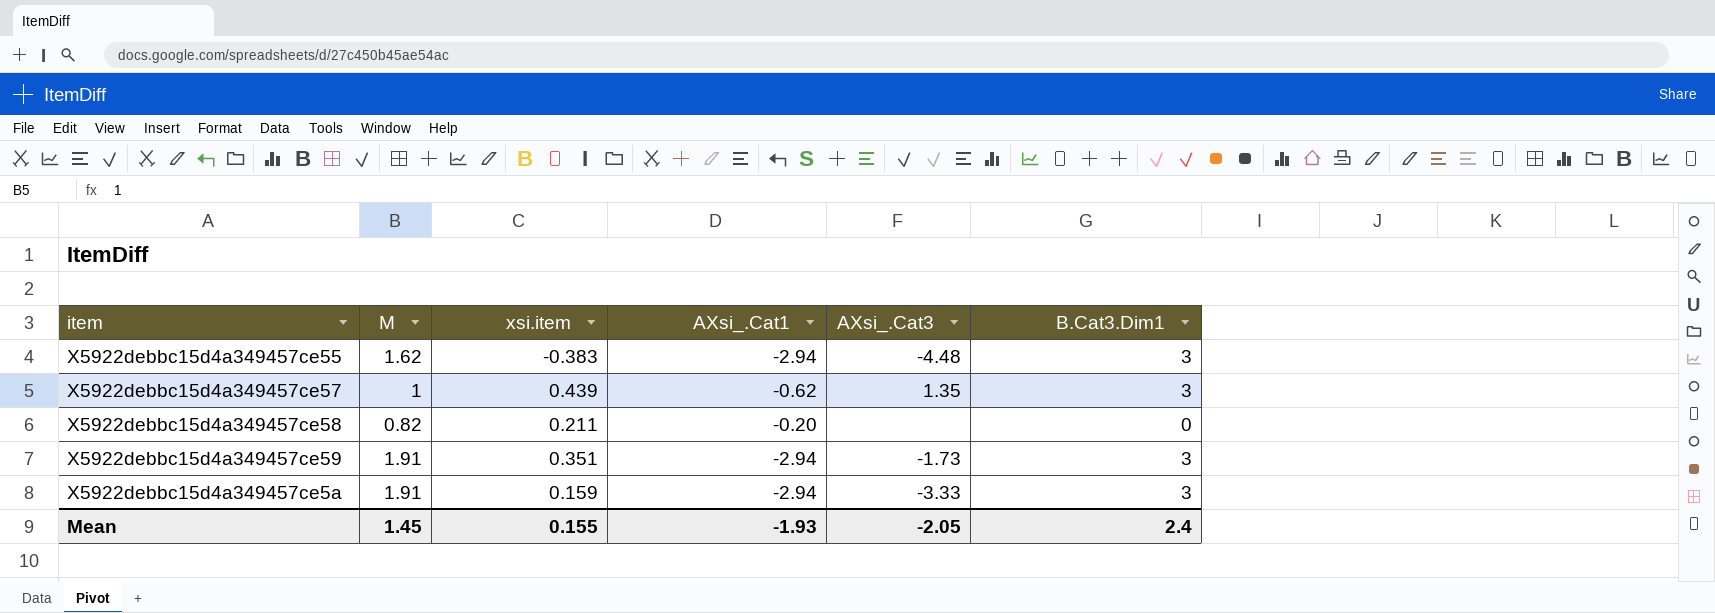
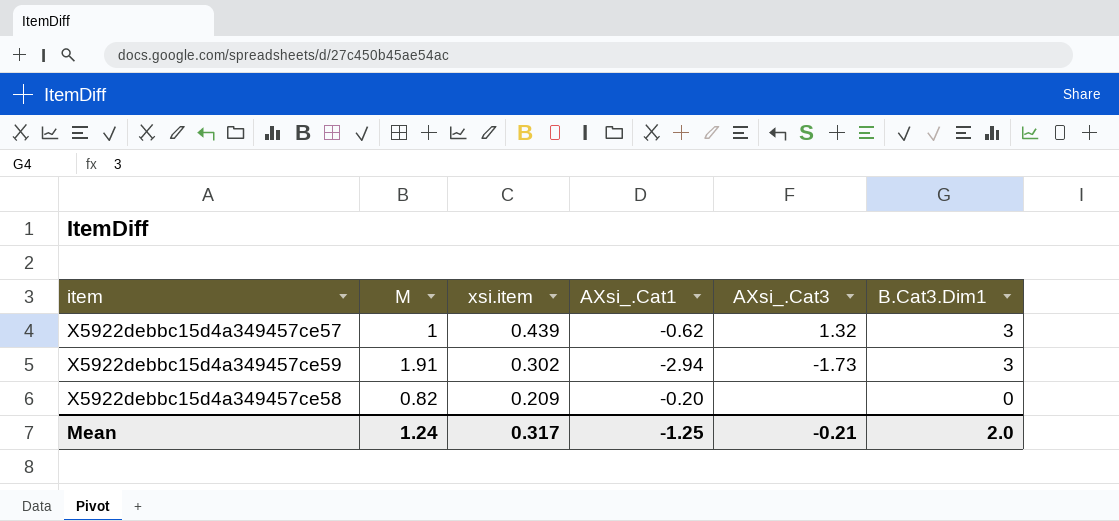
row order: none -> xsi.item descending
row X5922debbc15d4a349457ce55: 1.62 | -0.383 | -2.94 | -4.48 | 3 -> none
row X5922debbc15d4a349457ce5a: 1.91 | 0.159 | -2.94 | -3.33 | 3 -> none
X5922debbc15d4a349457ce57 | AXsi_.Cat3: 1.35 -> 1.32
X5922debbc15d4a349457ce59 | xsi.item: 0.351 -> 0.302
X5922debbc15d4a349457ce58 | xsi.item: 0.211 -> 0.209
Mean | M: 1.45 -> 1.24
Mean | xsi.item: 0.155 -> 0.317
Mean | AXsi_.Cat1: -1.93 -> -1.25
Mean | AXsi_.Cat3: -2.05 -> -0.21
Mean | B.Cat3.Dim1: 2.4 -> 2.0

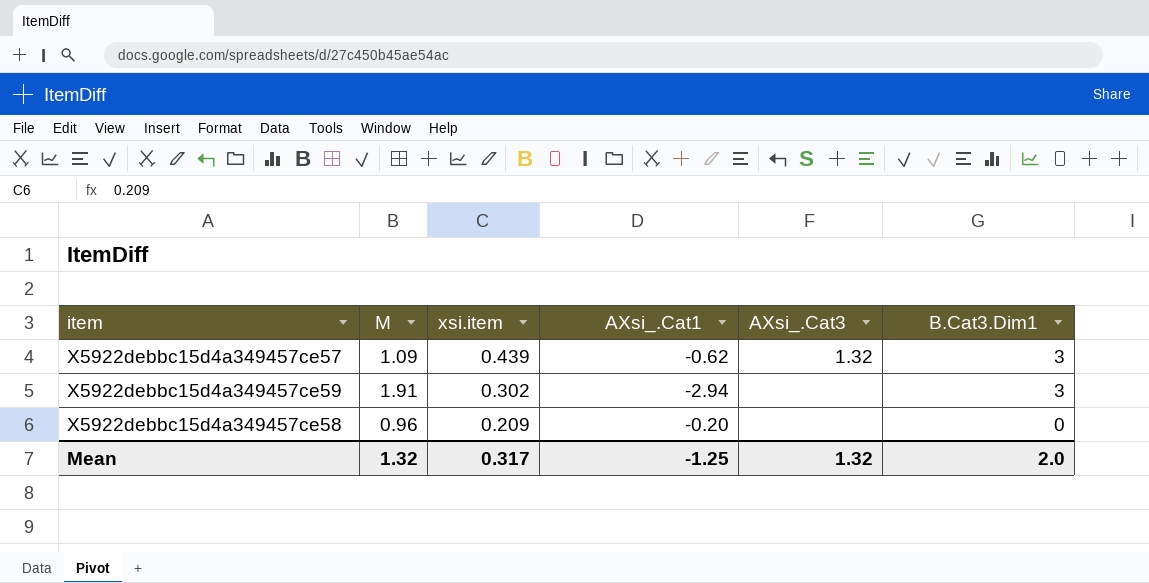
X5922debbc15d4a349457ce57 | M: 1 -> 1.09
X5922debbc15d4a349457ce59 | AXsi_.Cat3: -1.73 -> none
X5922debbc15d4a349457ce58 | M: 0.82 -> 0.96
Mean | M: 1.24 -> 1.32
Mean | AXsi_.Cat3: -0.21 -> 1.32

